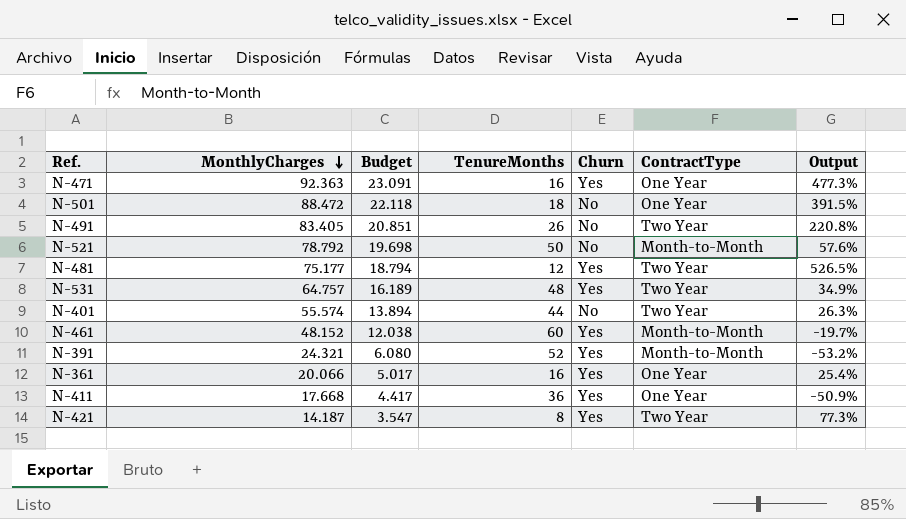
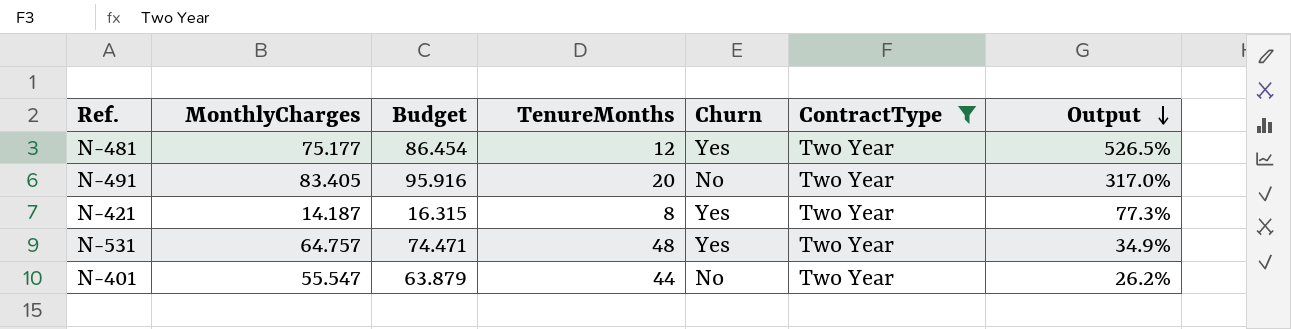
filter: none -> ContractType = Two Year
row order: MonthlyCharges descending -> Output descending
column Budget | formula: [MonthlyCharges] * 0.25 -> [MonthlyCharges] * 1.15
N-491 | TenureMonths: 26 -> 20
N-491 | Output: 220.8% -> 317.0%
N-401 | MonthlyCharges: 55.574 -> 55.547
N-401 | Output: 26.3% -> 26.2%

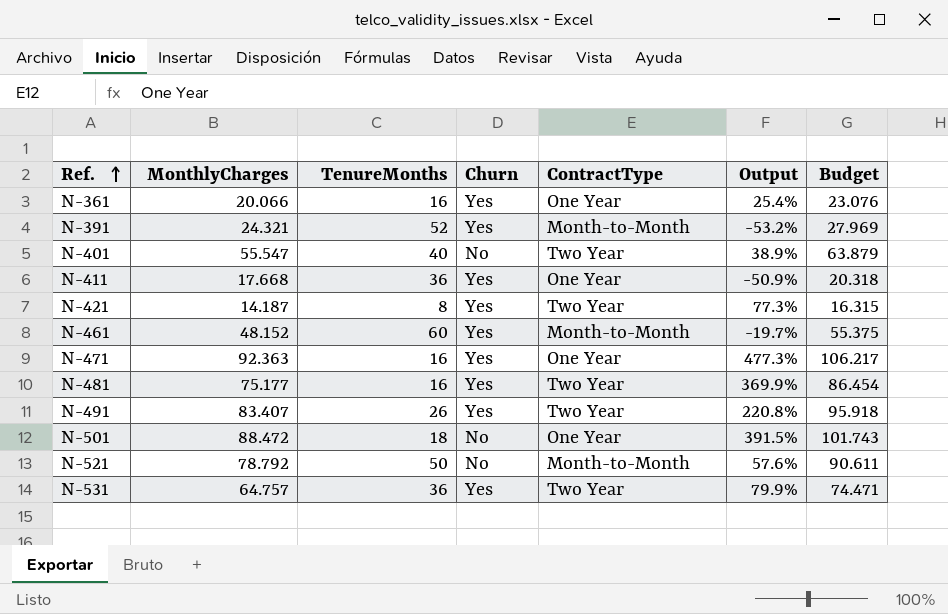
filter: ContractType = Two Year -> none
row order: Output descending -> Ref. ascending
column Budget | position: 3 -> 7
N-401 | TenureMonths: 44 -> 40
N-401 | Output: 26.2% -> 38.9%
N-481 | TenureMonths: 12 -> 16
N-481 | Output: 526.5% -> 369.9%
N-491 | MonthlyCharges: 83.405 -> 83.407
N-491 | TenureMonths: 20 -> 26
N-491 | Churn: No -> Yes
N-491 | Output: 317.0% -> 220.8%
N-491 | Budget: 95.916 -> 95.918
N-531 | TenureMonths: 48 -> 36
N-531 | Output: 34.9% -> 79.9%

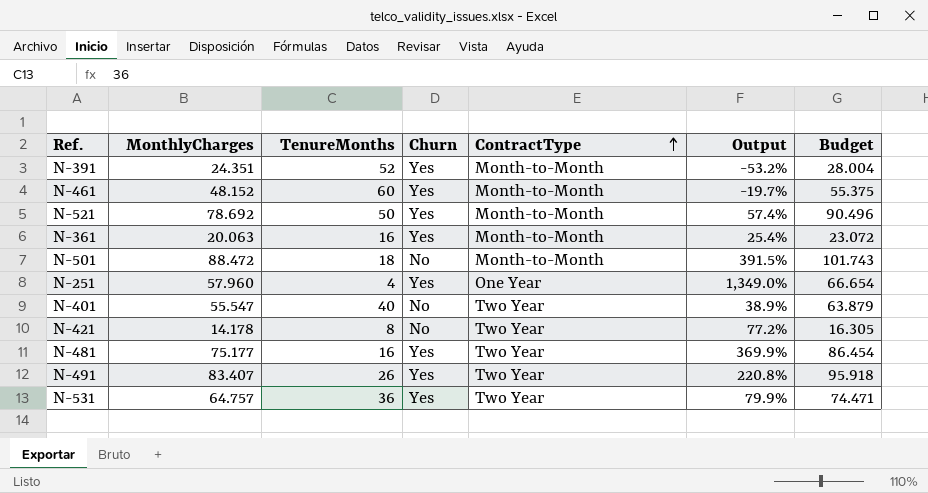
row order: Ref. ascending -> ContractType ascending
row N-411: 17.668 | 36 | Yes | One Year | -50.9% | 20.318 -> none
row N-471: 92.363 | 16 | Yes | One Year | 477.3% | 106.217 -> none
N-391 | MonthlyCharges: 24.321 -> 24.351
N-391 | Budget: 27.969 -> 28.004
N-521 | MonthlyCharges: 78.792 -> 78.692
N-521 | Churn: No -> Yes
N-521 | Output: 57.6% -> 57.4%
N-521 | Budget: 90.611 -> 90.496
N-361 | MonthlyCharges: 20.066 -> 20.063
N-361 | ContractType: One Year -> Month-to-Month
N-361 | Budget: 23.076 -> 23.072
N-501 | ContractType: One Year -> Month-to-Month
row N-251: none -> 57.960 | 4 | Yes | One Year | 1,349.0% | 66.654
N-421 | MonthlyCharges: 14.187 -> 14.178
N-421 | Churn: Yes -> No
N-421 | Output: 77.3% -> 77.2%
N-421 | Budget: 16.315 -> 16.305

